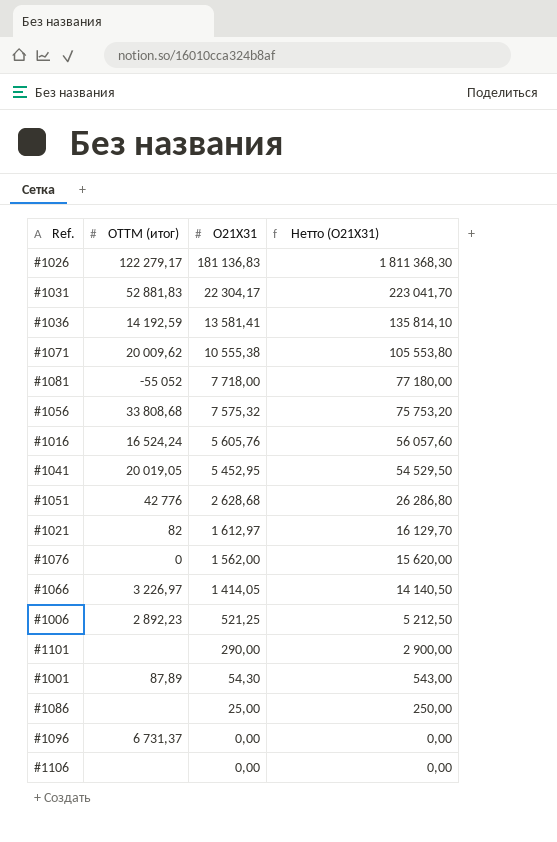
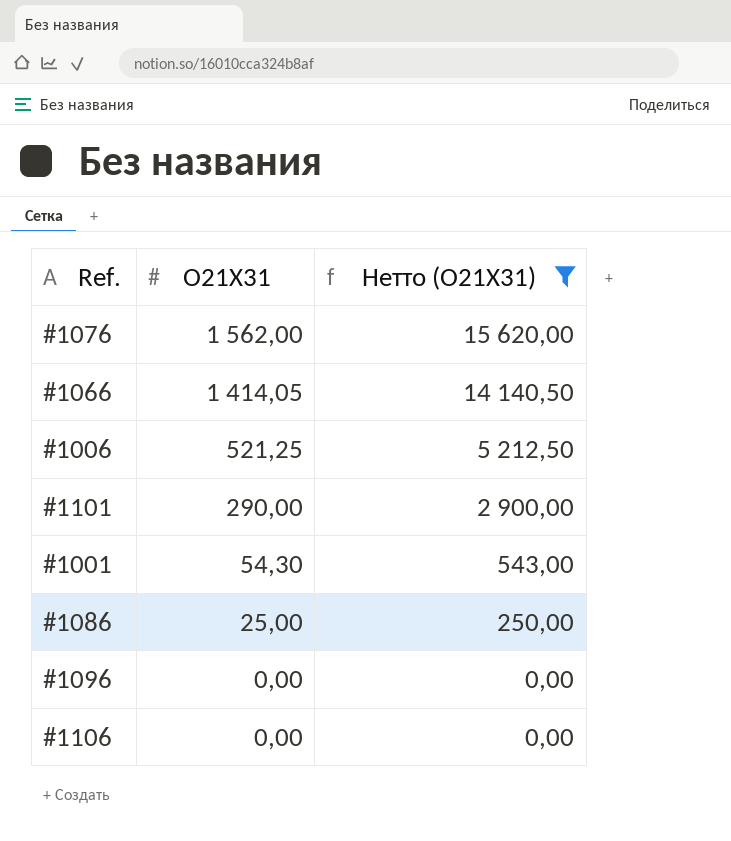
filter: none -> Нетто (O21X31) <= 15 620,00
column OTTM (итог) | position: 2 -> none

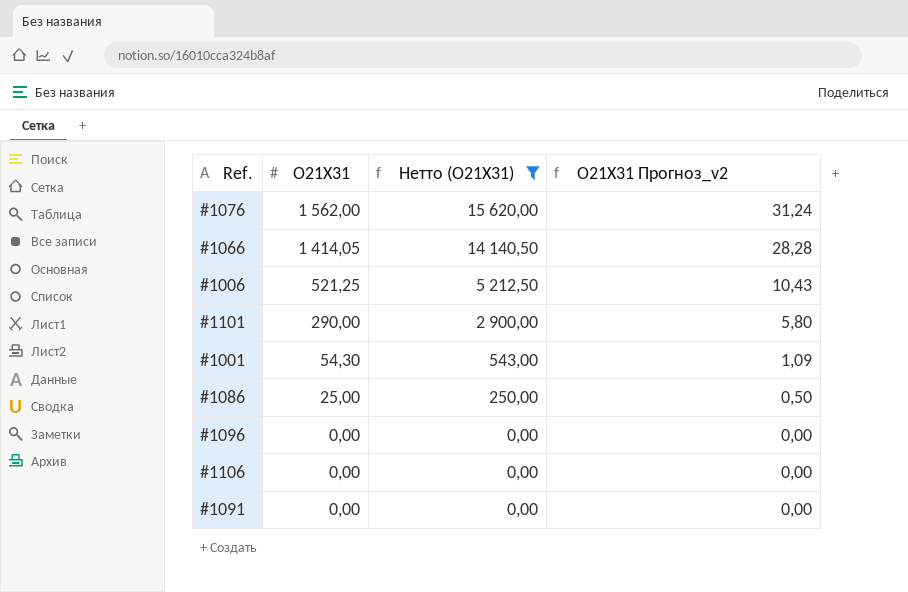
column O21X31 Прогноз_v2 | formula: none -> [O21X31] * 0,02
row #1091: none -> 0,00 | 0,00 | 0,00

